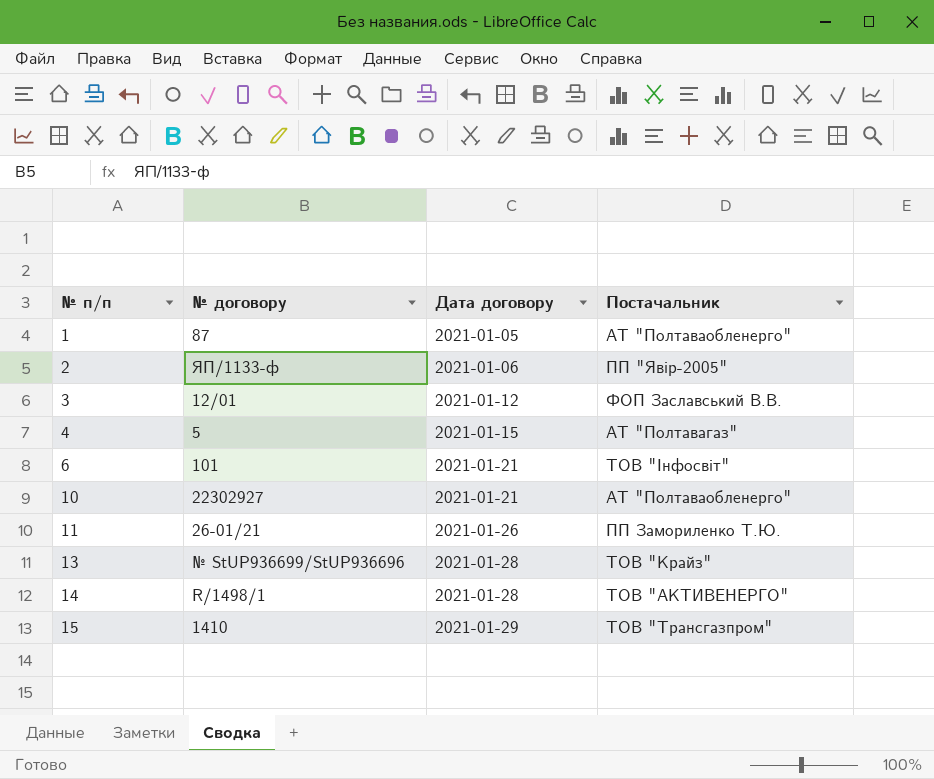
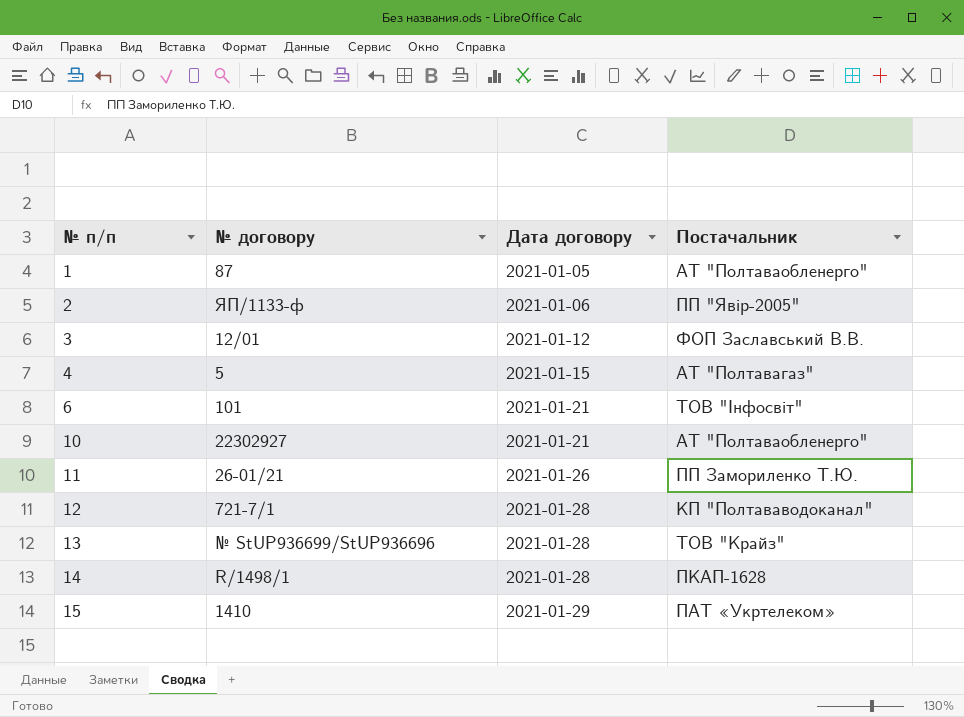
row 12: none -> 721-7/1 | 2021-01-28 | КП "Полтававодоканал"
14 | Постачальник: ТОВ "АКТИВЕНЕРГО" -> ПКАП-1628
15 | Постачальник: ТОВ "Трансгазпром" -> ПАТ «Укртелеком»

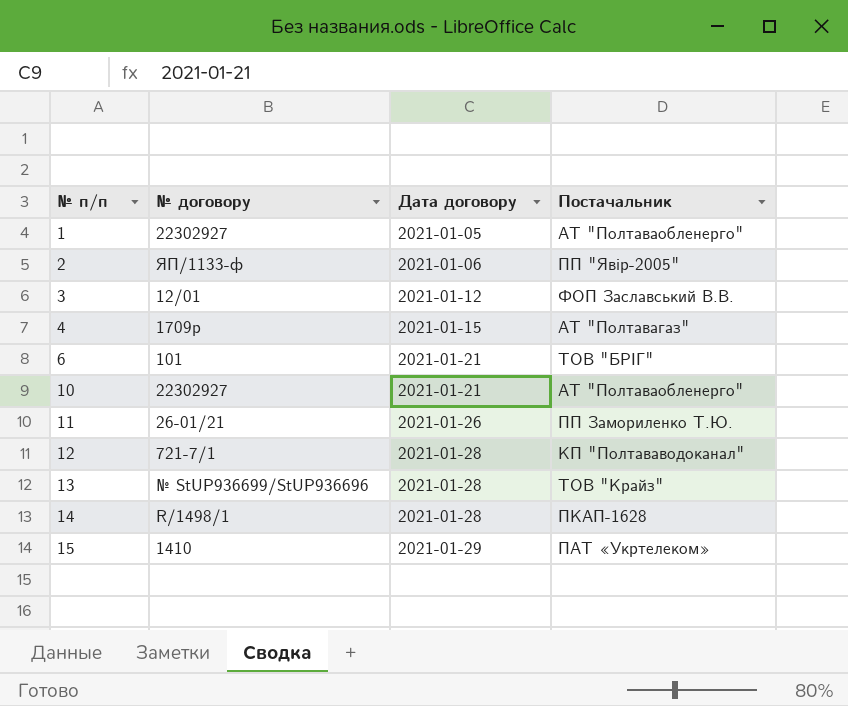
1 | № договору: 87 -> 22302927
4 | № договору: 5 -> 1709р
6 | Постачальник: ТОВ "Інфосвіт" -> ТОВ "БРІГ"

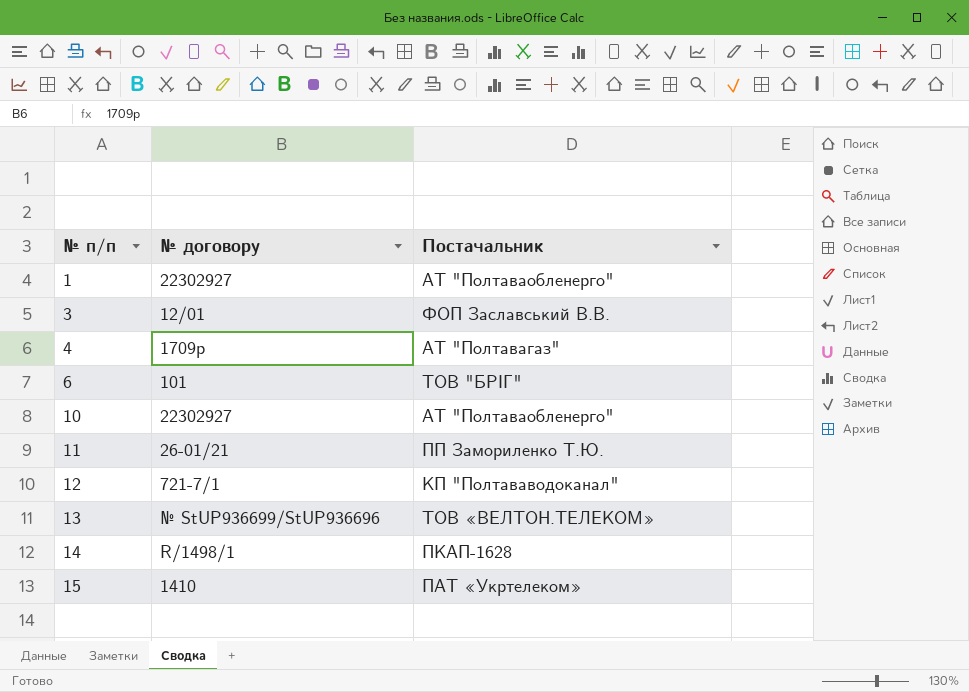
column Дата договору | position: 3 -> none
row 2: ЯП/1133-ф | 2021-01-06 | ПП "Явір-2005" -> none
13 | Постачальник: ТОВ "Крайз" -> ТОВ «ВЕЛТОН.ТЕЛЕКОМ»

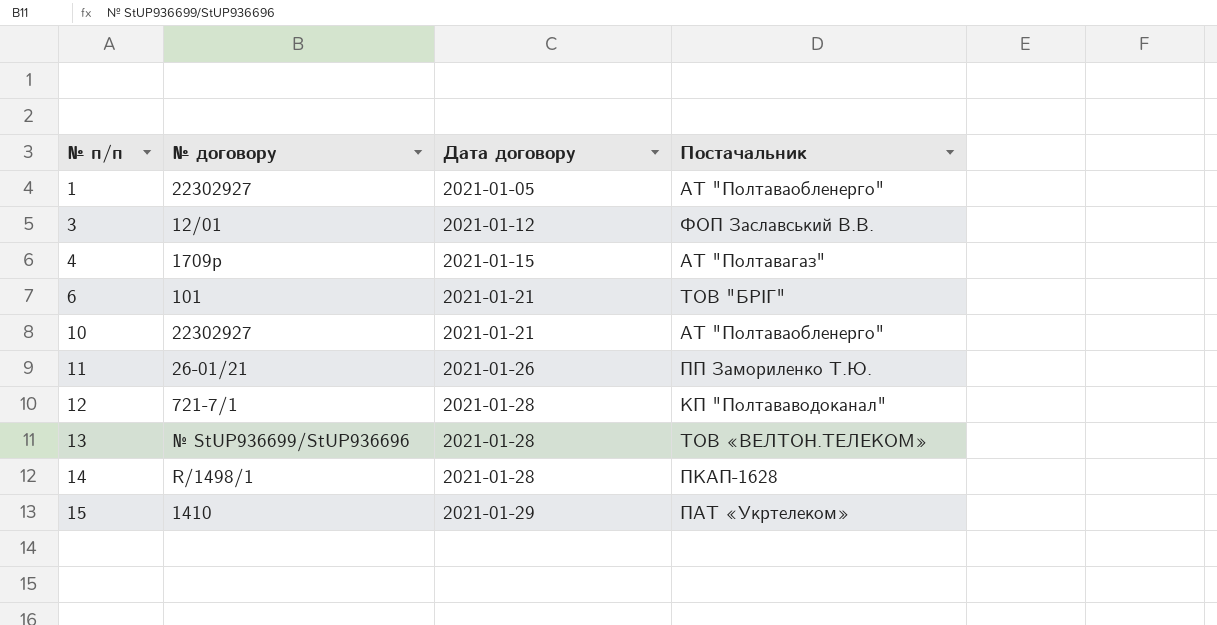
column Дата договору | position: none -> 3

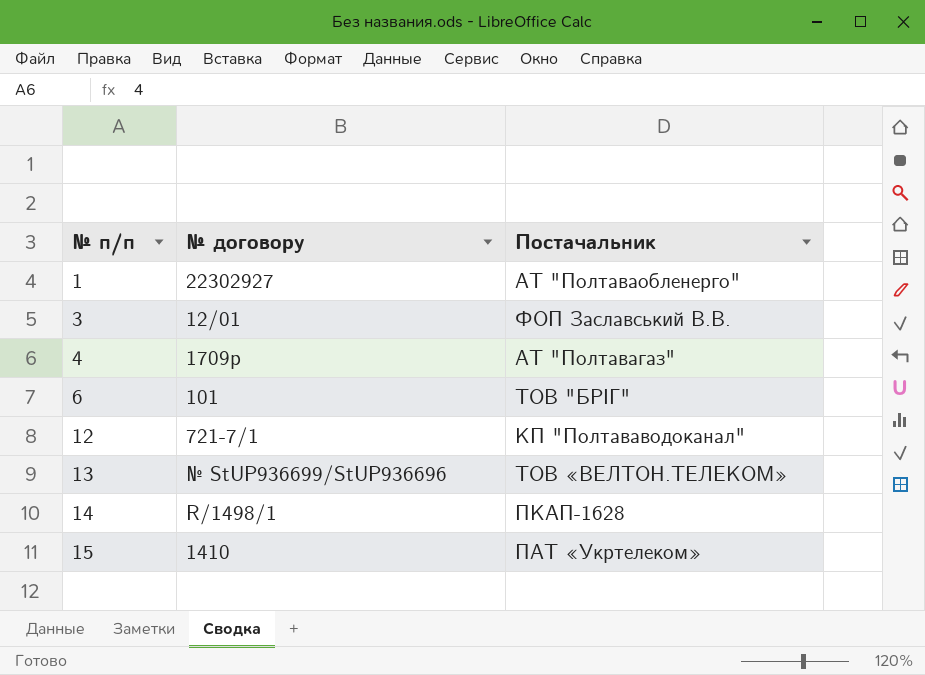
column Дата договору | position: 3 -> none
row 10: 22302927 | 2021-01-21 | АТ "Полтаваобленерго" -> none
row 11: 26-01/21 | 2021-01-26 | ПП Замориленко Т.Ю. -> none

